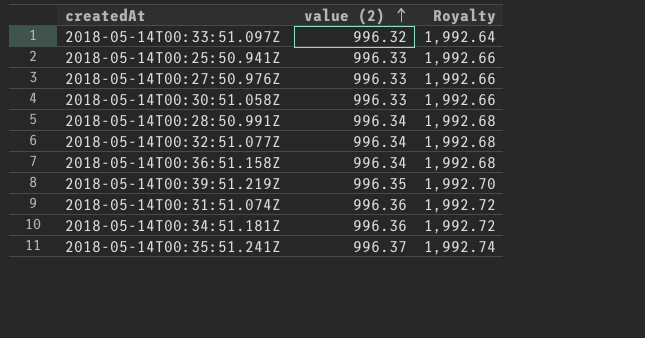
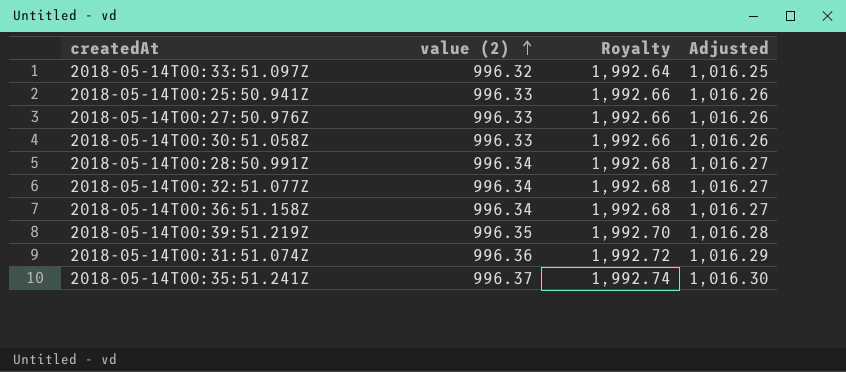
column Adjusted | formula: none -> [value (2)] * 1.02
row 2018-05-14T00:34:51.181Z: 996.36 | 1,992.72 -> none

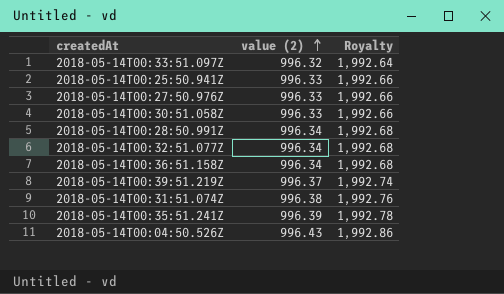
column Adjusted | formula: [value (2)] * 1.02 -> none
2018-05-14T00:39:51.219Z | value (2): 996.35 -> 996.37
2018-05-14T00:39:51.219Z | Royalty: 1,992.70 -> 1,992.74
2018-05-14T00:31:51.074Z | value (2): 996.36 -> 996.38
2018-05-14T00:31:51.074Z | Royalty: 1,992.72 -> 1,992.76
2018-05-14T00:35:51.241Z | value (2): 996.37 -> 996.39
2018-05-14T00:35:51.241Z | Royalty: 1,992.74 -> 1,992.78
row 2018-05-14T00:04:50.526Z: none -> 996.43 | 1,992.86

